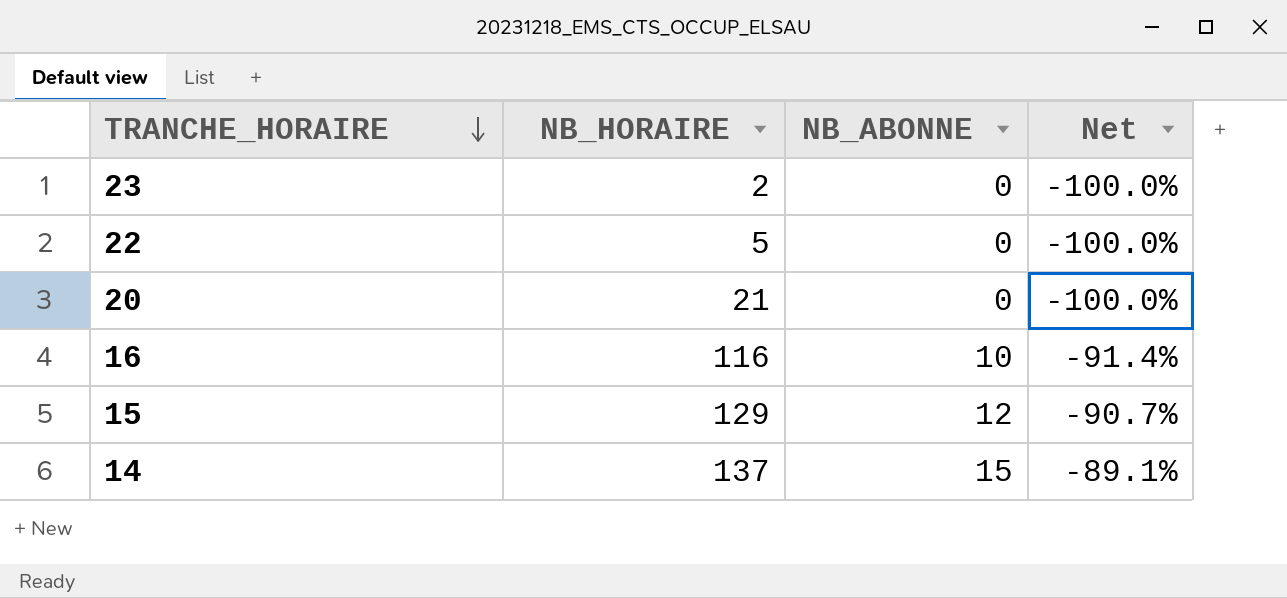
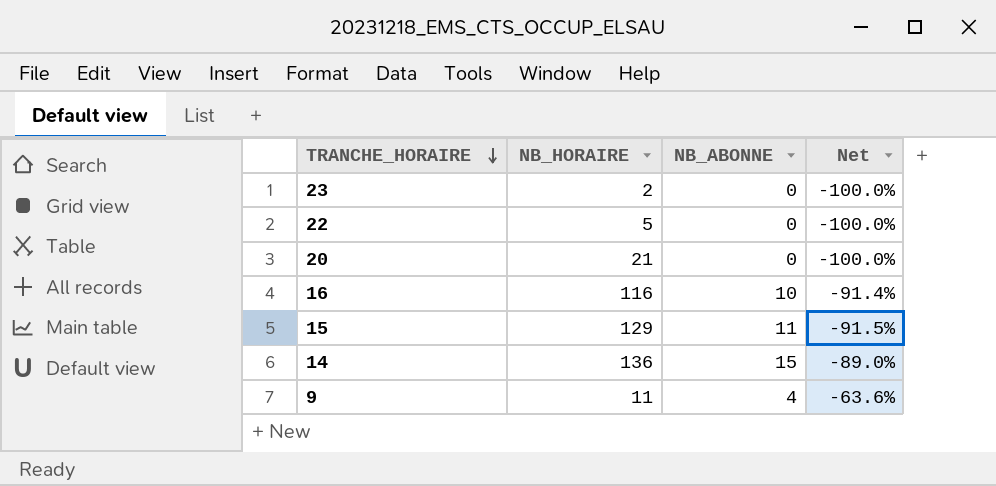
15 | NB_ABONNE: 12 -> 11
15 | Net: -90.7% -> -91.5%
14 | NB_HORAIRE: 137 -> 136
14 | Net: -89.1% -> -89.0%
row 9: none -> 11 | 4 | -63.6%

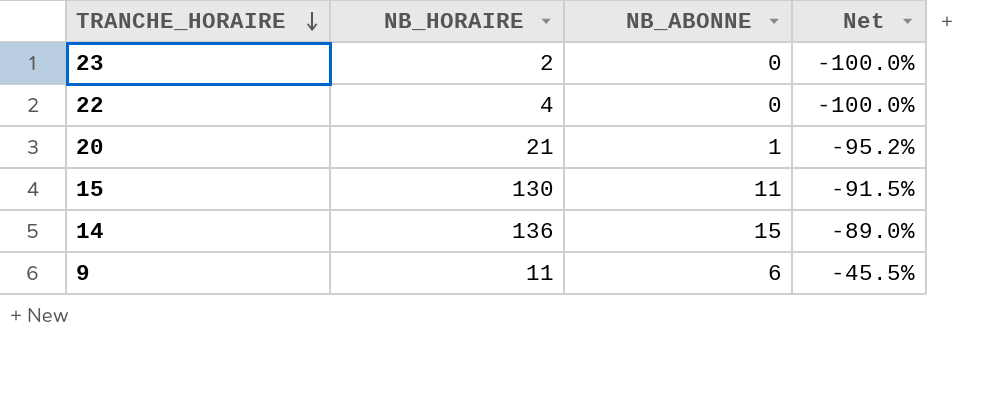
row 16: 116 | 10 | -91.4% -> none
22 | NB_HORAIRE: 5 -> 4
20 | NB_ABONNE: 0 -> 1
20 | Net: -100.0% -> -95.2%
15 | NB_HORAIRE: 129 -> 130
9 | NB_ABONNE: 4 -> 6
9 | Net: -63.6% -> -45.5%

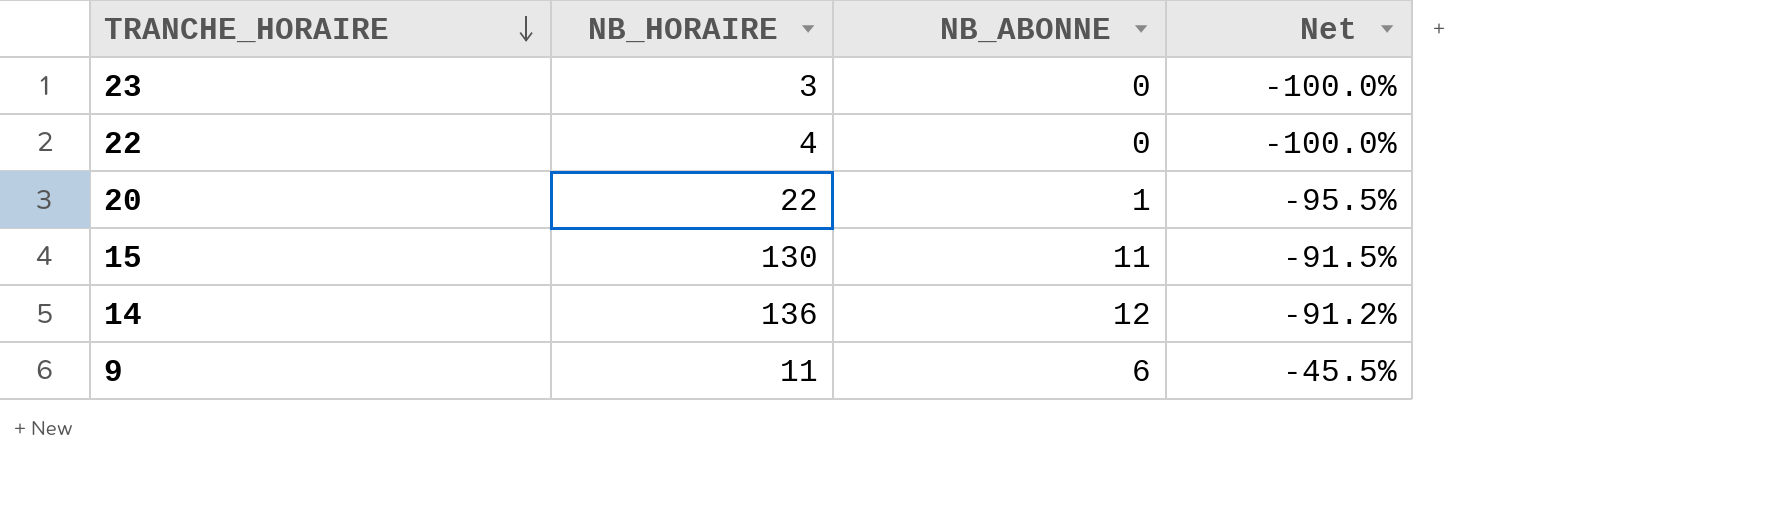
23 | NB_HORAIRE: 2 -> 3
20 | NB_HORAIRE: 21 -> 22
20 | Net: -95.2% -> -95.5%
14 | NB_ABONNE: 15 -> 12
14 | Net: -89.0% -> -91.2%

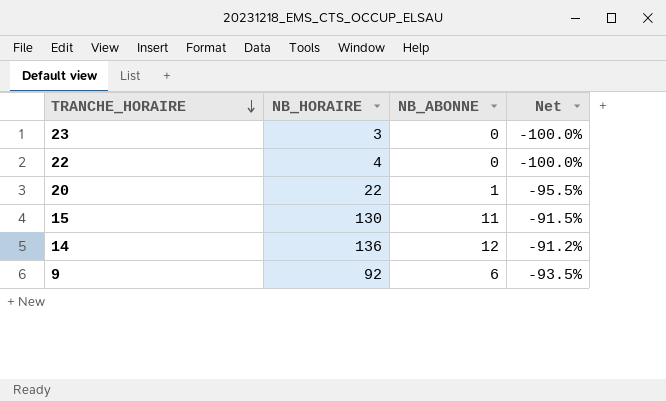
9 | NB_HORAIRE: 11 -> 92
9 | Net: -45.5% -> -93.5%

